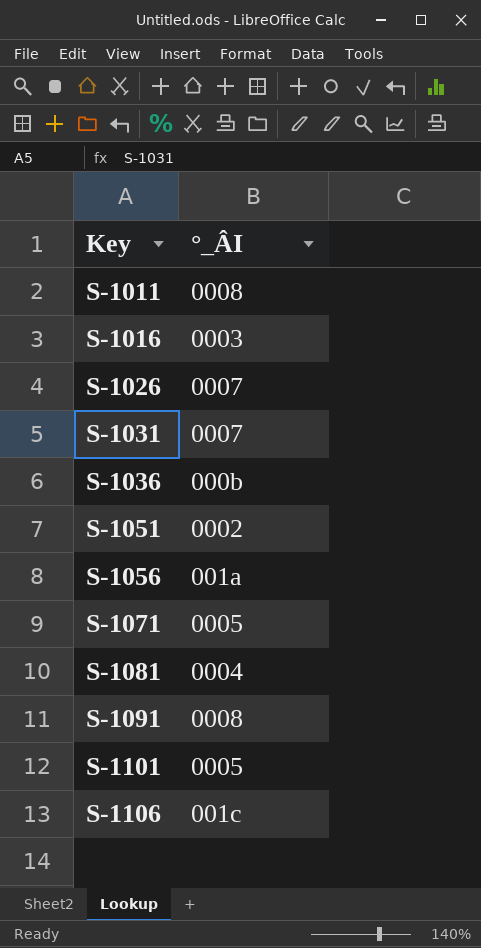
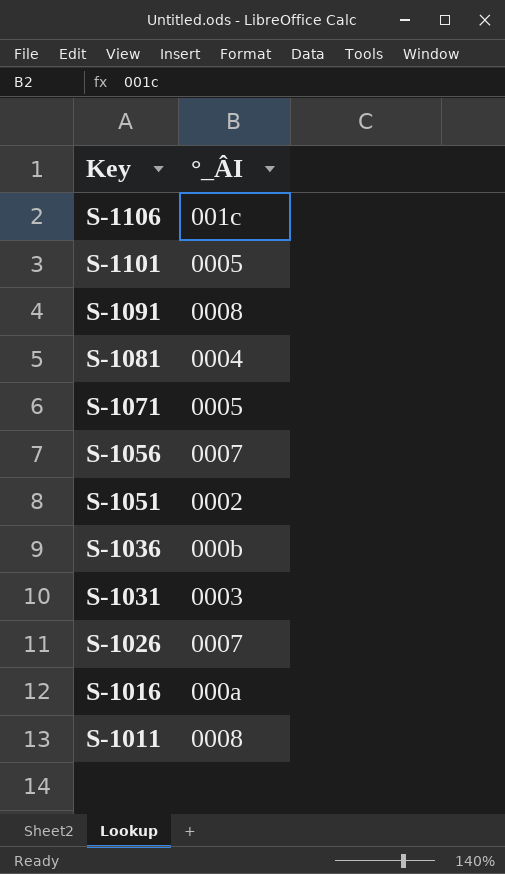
row order: Key ascending -> Key descending
S-1056 | °_ÂI: 001a -> 0007
S-1031 | °_ÂI: 0007 -> 0003
S-1016 | °_ÂI: 0003 -> 000a

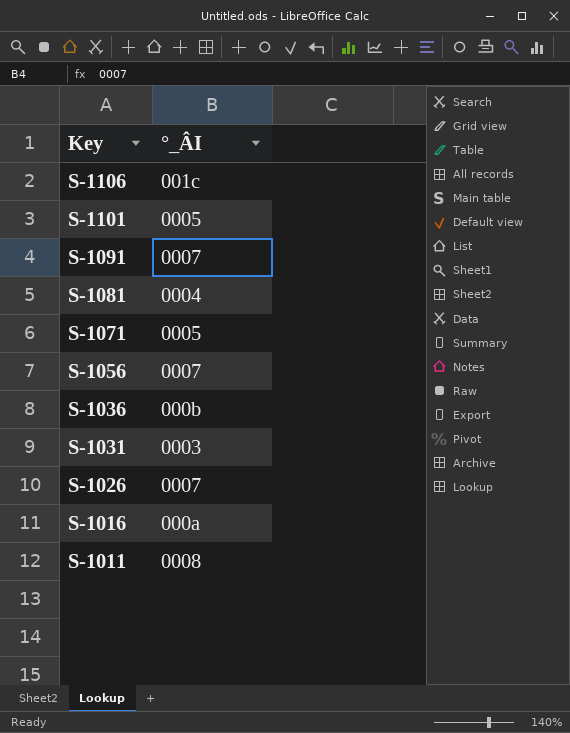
row S-1051: 0002 -> none
S-1091 | °_ÂI: 0008 -> 0007

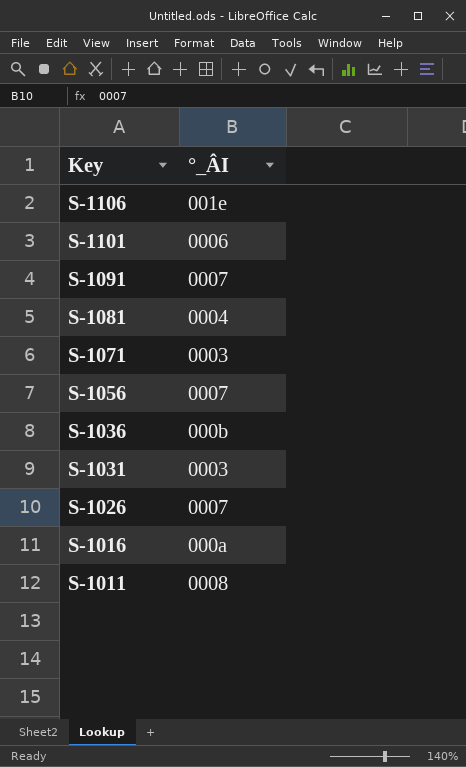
S-1106 | °_ÂI: 001c -> 001e
S-1101 | °_ÂI: 0005 -> 0006
S-1071 | °_ÂI: 0005 -> 0003

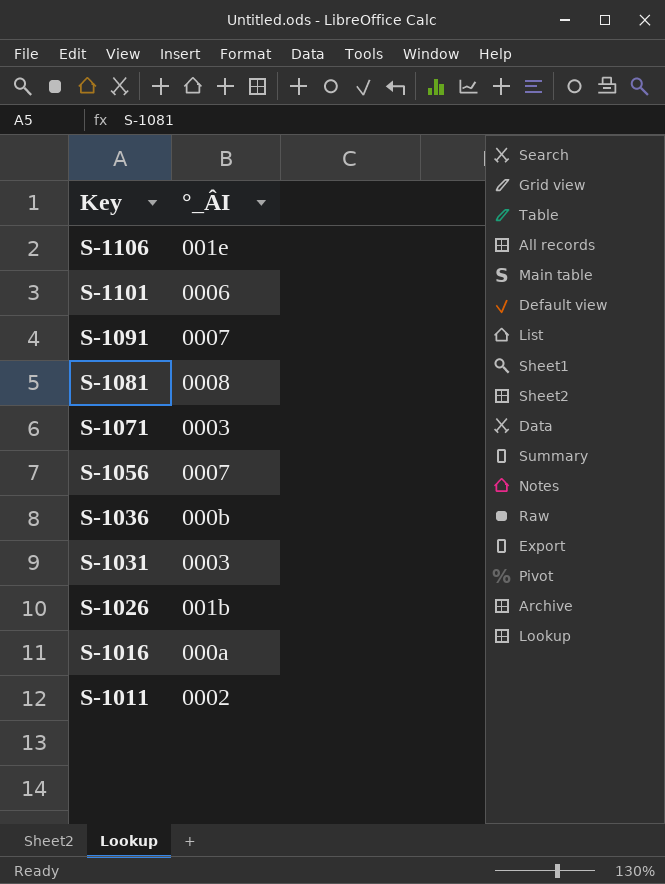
S-1081 | °_ÂI: 0004 -> 0008
S-1026 | °_ÂI: 0007 -> 001b
S-1011 | °_ÂI: 0008 -> 0002

